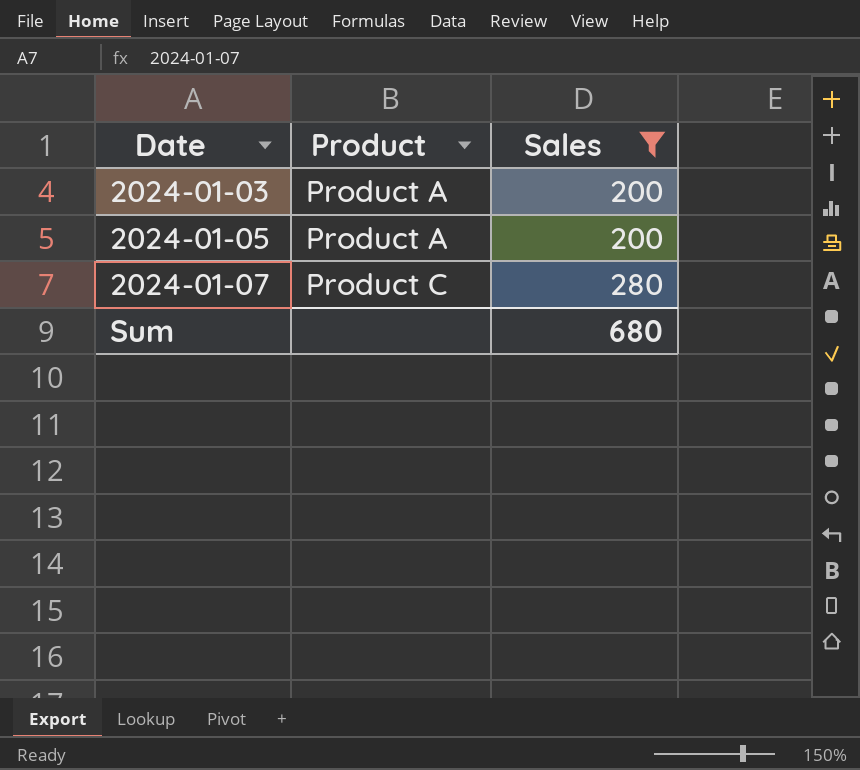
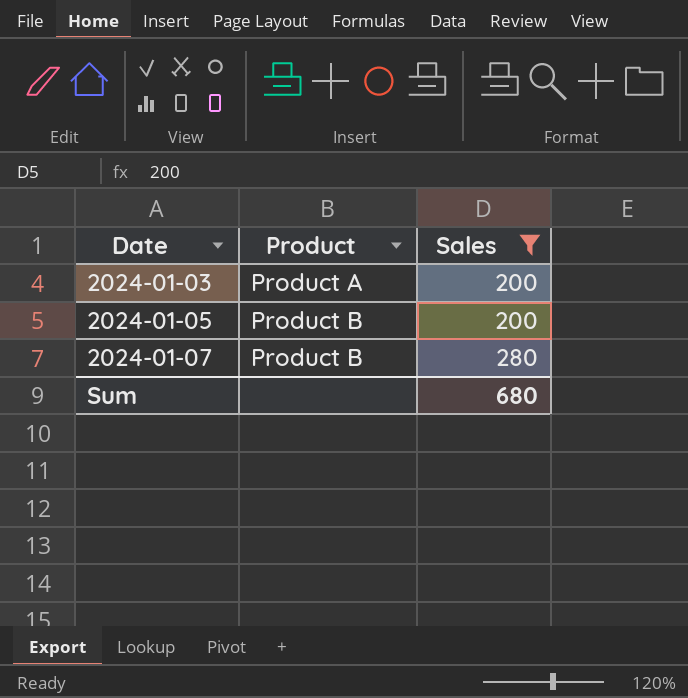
2024-01-05 | Product: Product A -> Product B
2024-01-07 | Product: Product C -> Product B

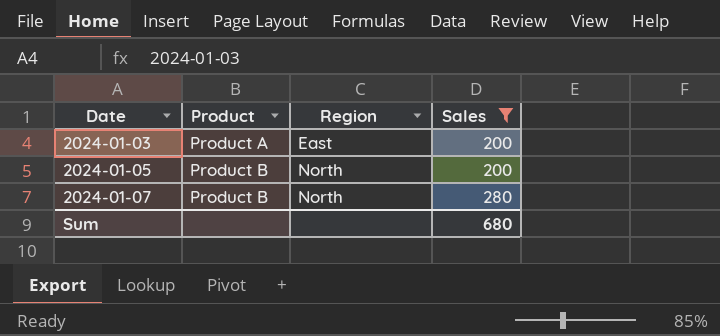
column Region | position: none -> 3

